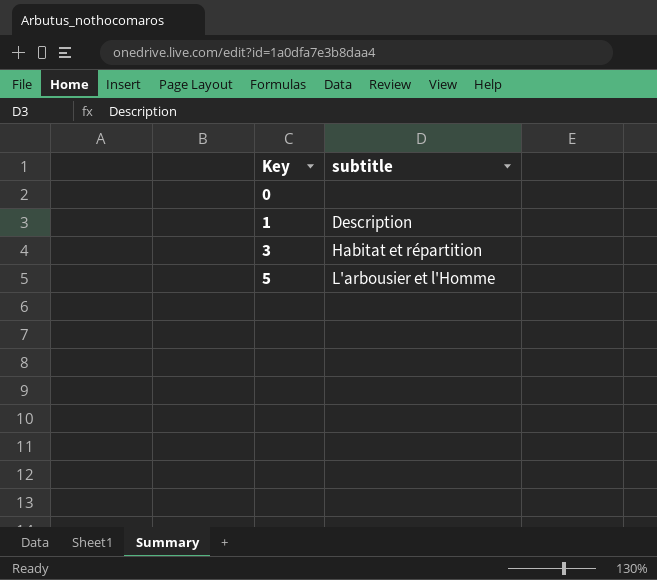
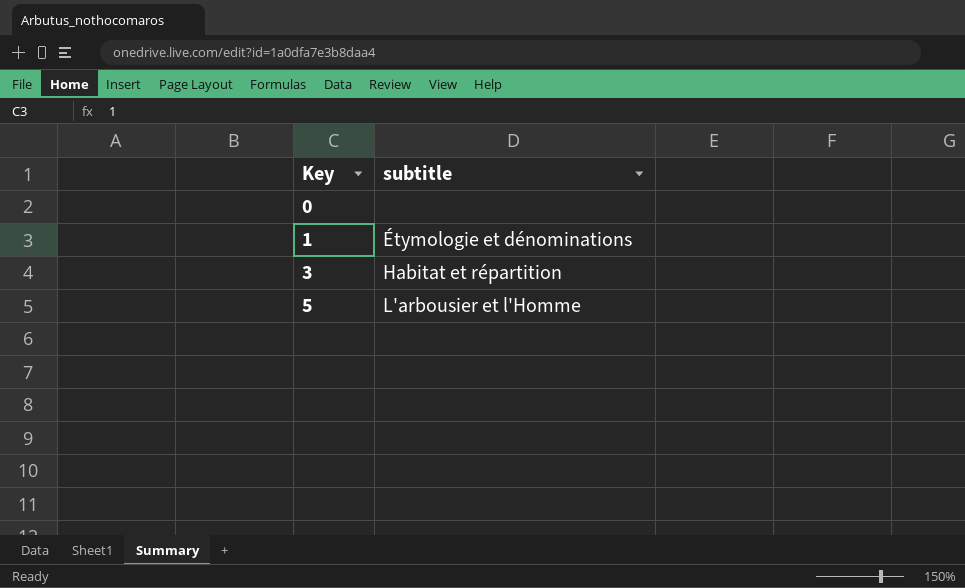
1 | subtitle: Description -> Étymologie et dénominations

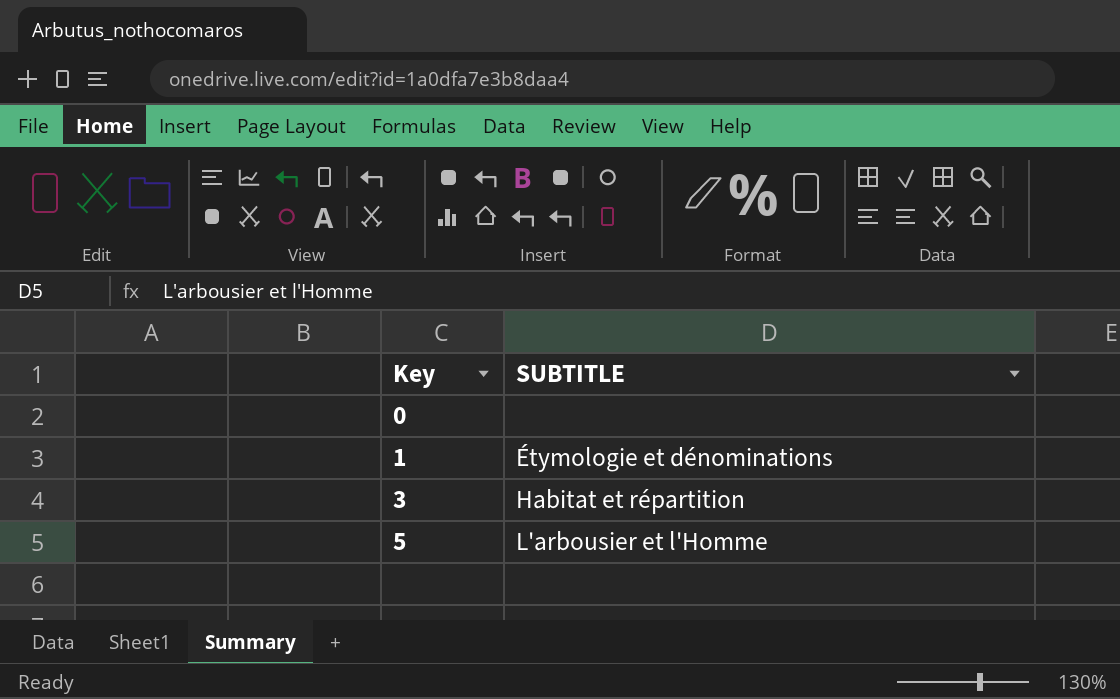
column name: subtitle -> SUBTITLE

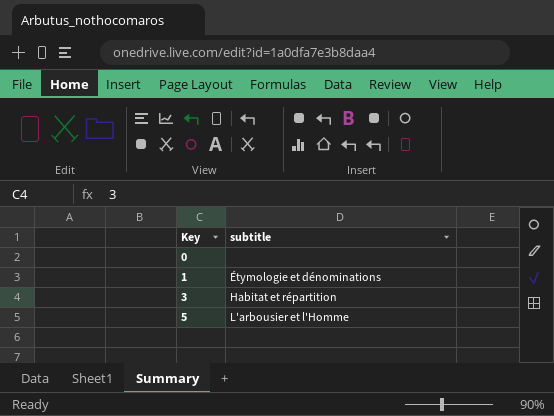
column name: SUBTITLE -> subtitle

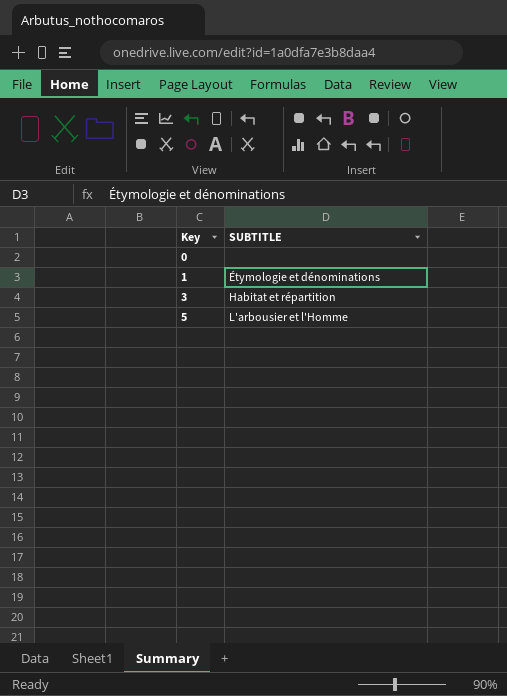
column name: subtitle -> SUBTITLE

